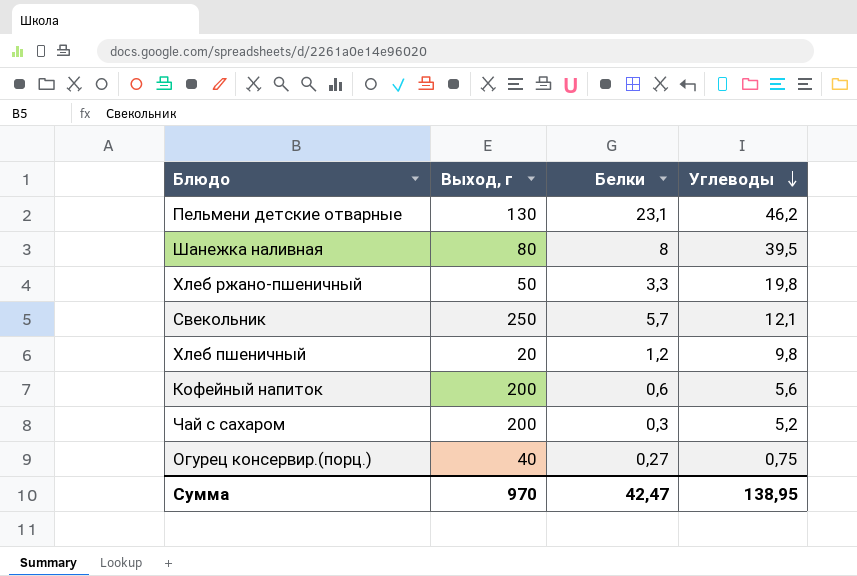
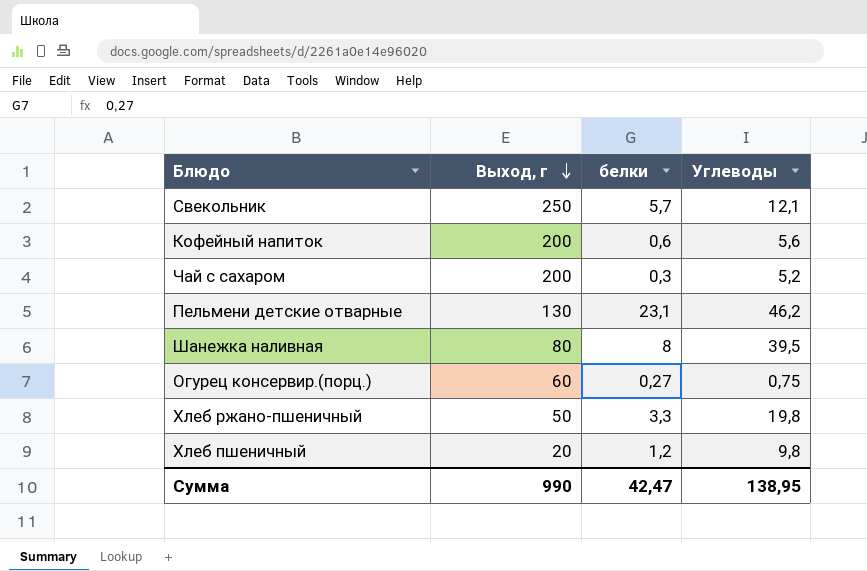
row order: Углеводы descending -> Выход, г descending
column name: Белки -> белки
Огурец консервир.(порц.) | Выход, г: 40 -> 60
Сумма | Выход, г: 970 -> 990

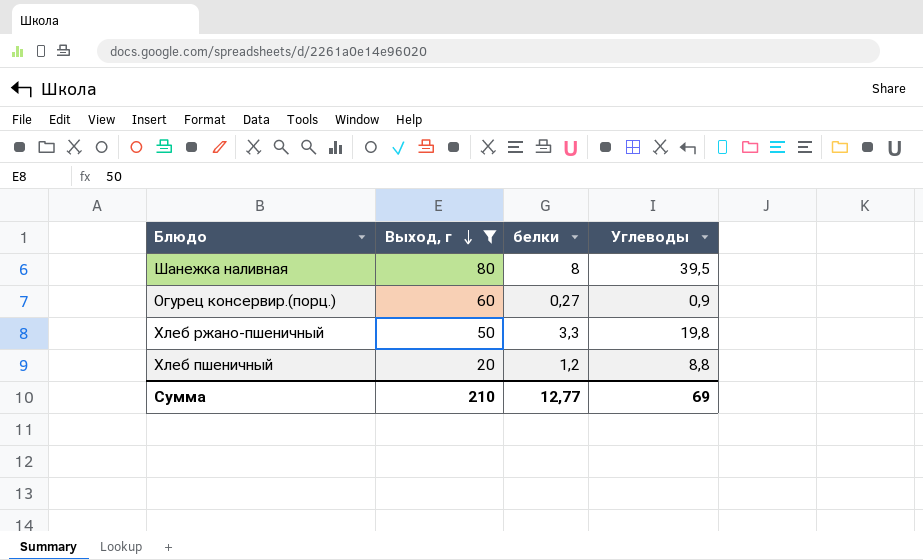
filter: none -> Выход, г <= 80
Огурец консервир.(порц.) | Углеводы: 0,75 -> 0,9
Хлеб пшеничный | Углеводы: 9,8 -> 8,8
Сумма | Выход, г: 990 -> 210
Сумма | белки: 42,47 -> 12,77
Сумма | Углеводы: 138,95 -> 69

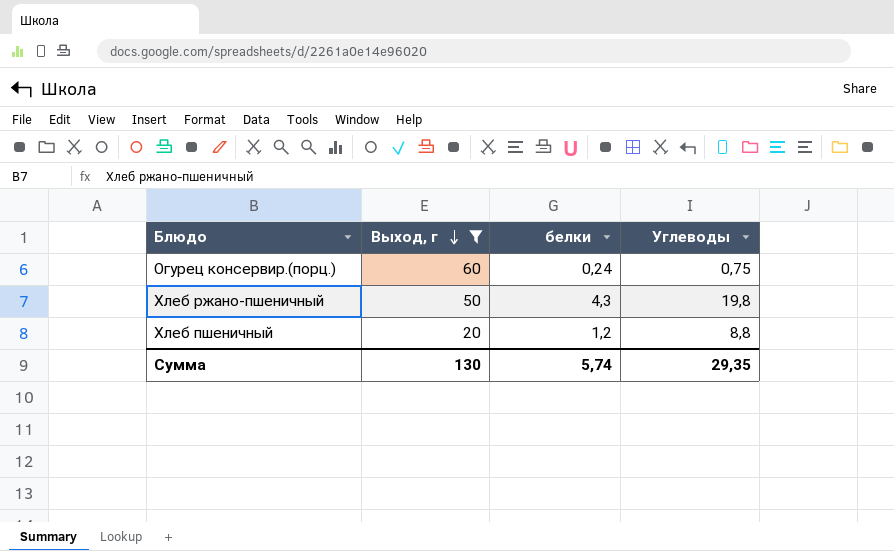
row Шанежка наливная: 80 | 8 | 39,5 -> none
Огурец консервир.(порц.) | белки: 0,27 -> 0,24
Огурец консервир.(порц.) | Углеводы: 0,9 -> 0,75
Хлеб ржано-пшеничный | белки: 3,3 -> 4,3
Сумма | Выход, г: 210 -> 130
Сумма | белки: 12,77 -> 5,74
Сумма | Углеводы: 69 -> 29,35

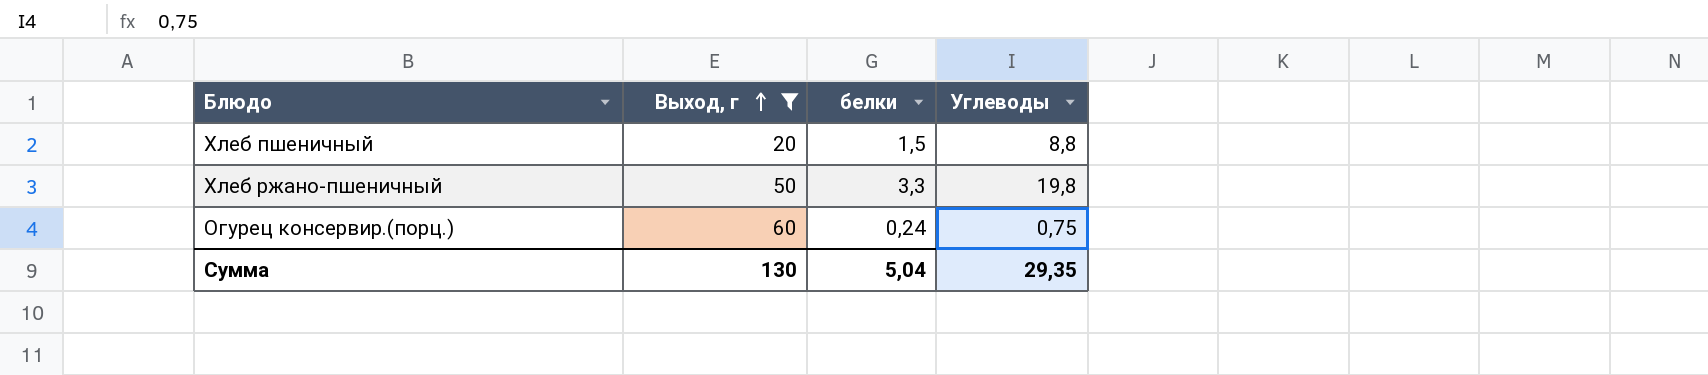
row order: Выход, г descending -> Выход, г ascending
Хлеб пшеничный | белки: 1,2 -> 1,5
Хлеб ржано-пшеничный | белки: 4,3 -> 3,3
Сумма | белки: 5,74 -> 5,04

